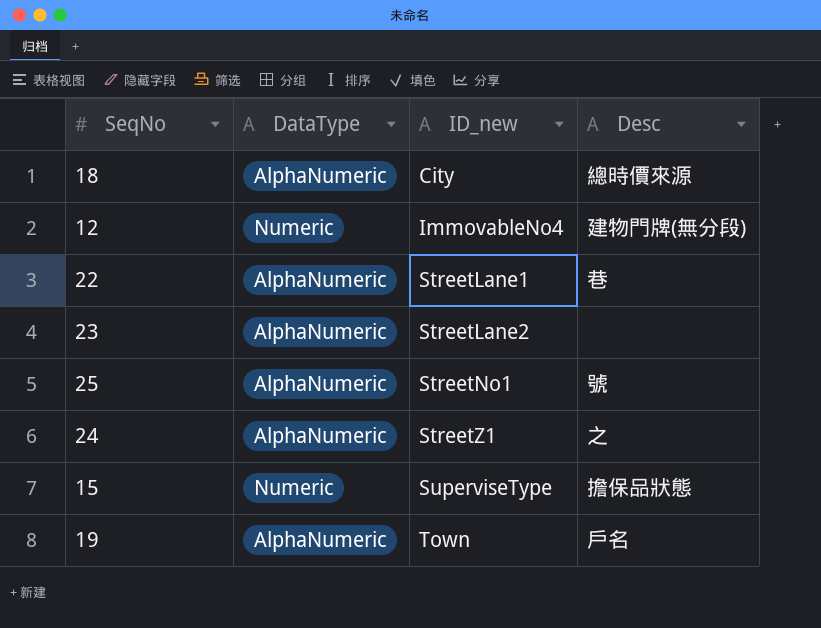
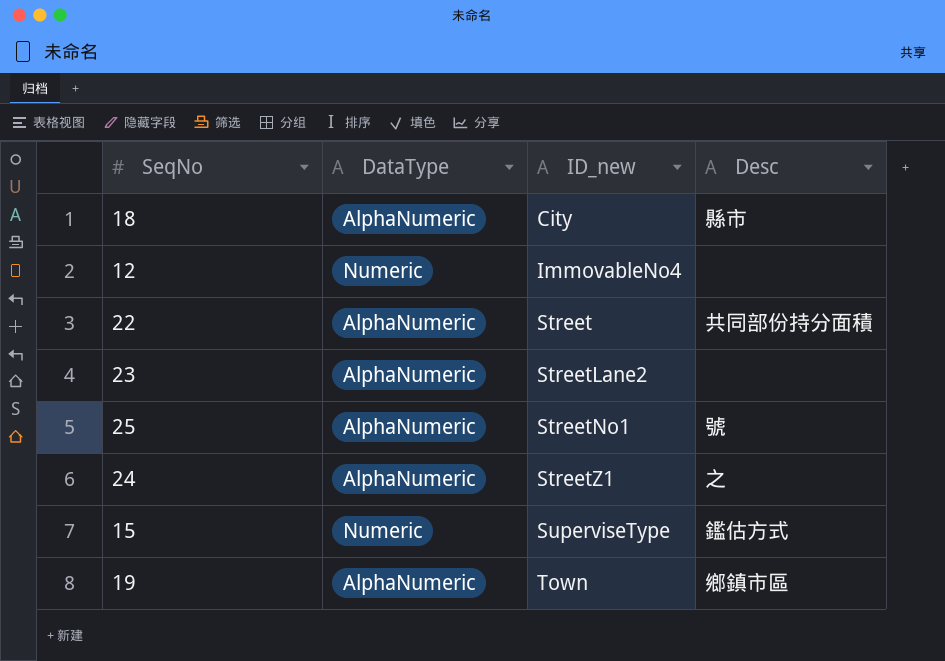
18 | Desc: 總時價來源 -> 縣市
12 | Desc: 建物門牌(無分段) -> none
22 | ID_new: StreetLane1 -> Street
22 | Desc: 巷 -> 共同部份持分面積
15 | Desc: 擔保品狀態 -> 鑑估方式
19 | Desc: 戶名 -> 鄉鎮市區

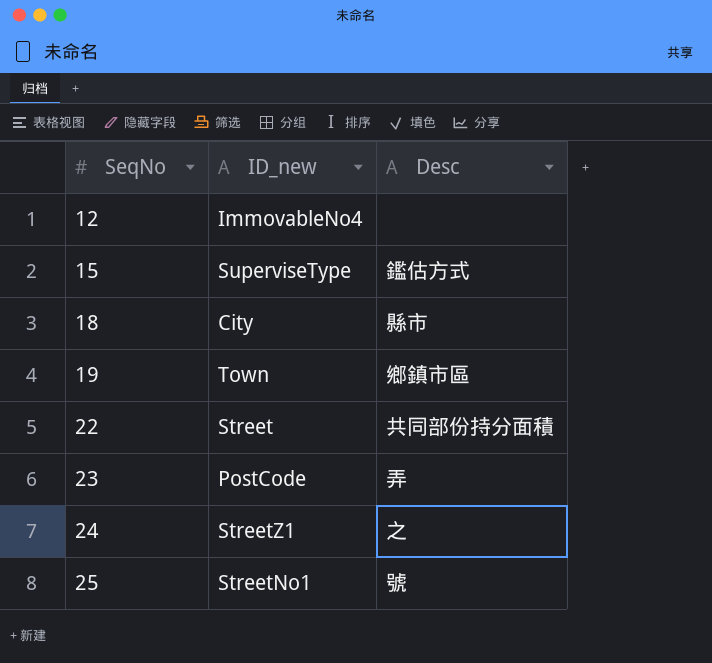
row order: ID_new ascending -> SeqNo ascending
column DataType | position: 2 -> none
23 | ID_new: StreetLane2 -> PostCode
23 | Desc: none -> 弄

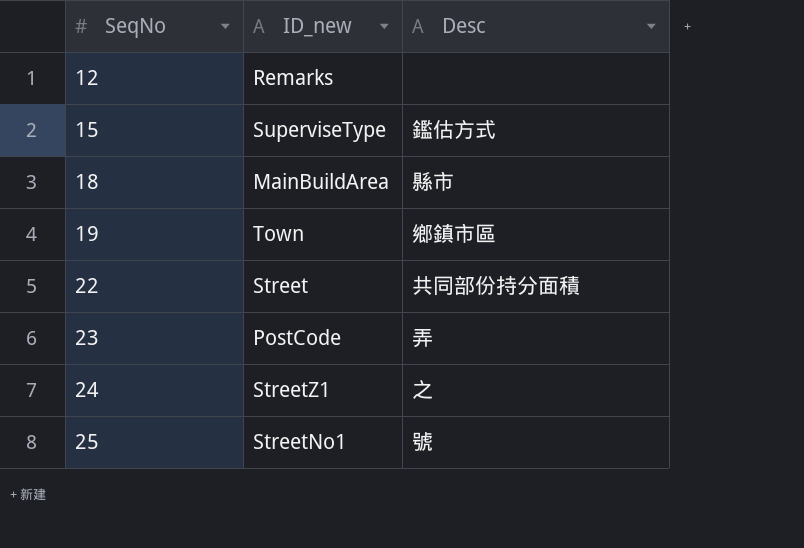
12 | ID_new: ImmovableNo4 -> Remarks
18 | ID_new: City -> MainBuildArea

